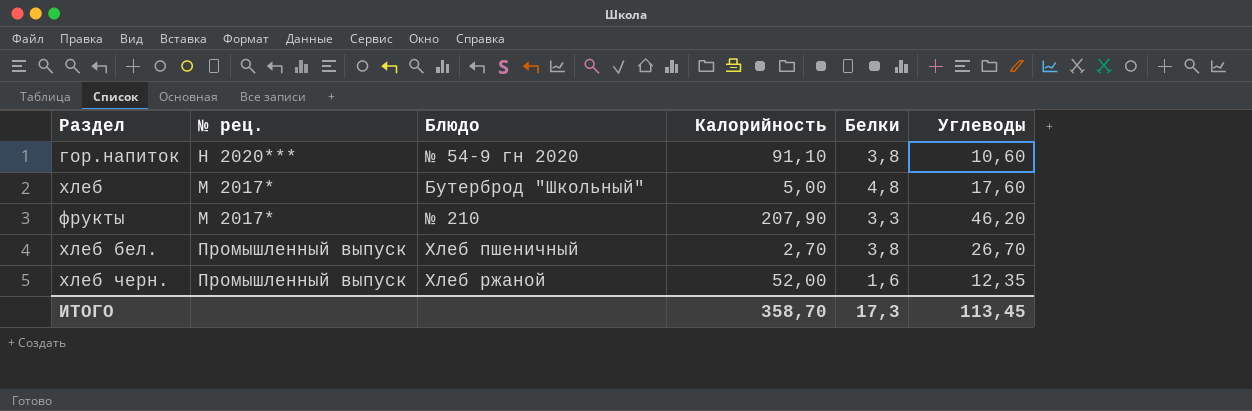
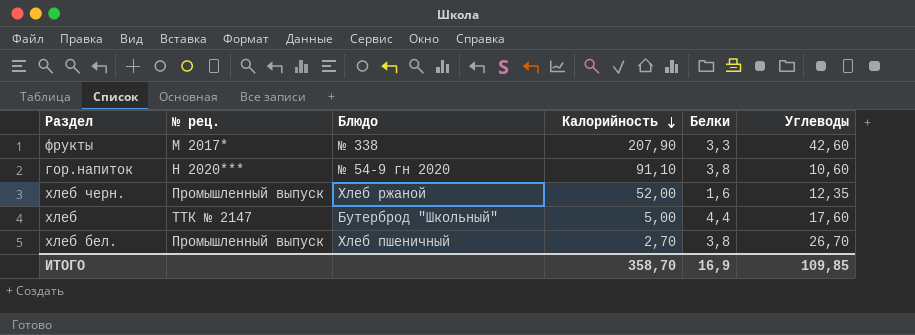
row order: none -> Калорийность descending
фрукты | Блюдо: № 210 -> № 338
фрукты | Углеводы: 46,20 -> 42,60
хлеб | № рец.: М 2017* -> ТТК № 2147
хлеб | Белки: 4,8 -> 4,4
ИТОГО | Белки: 17,3 -> 16,9
ИТОГО | Углеводы: 113,45 -> 109,85

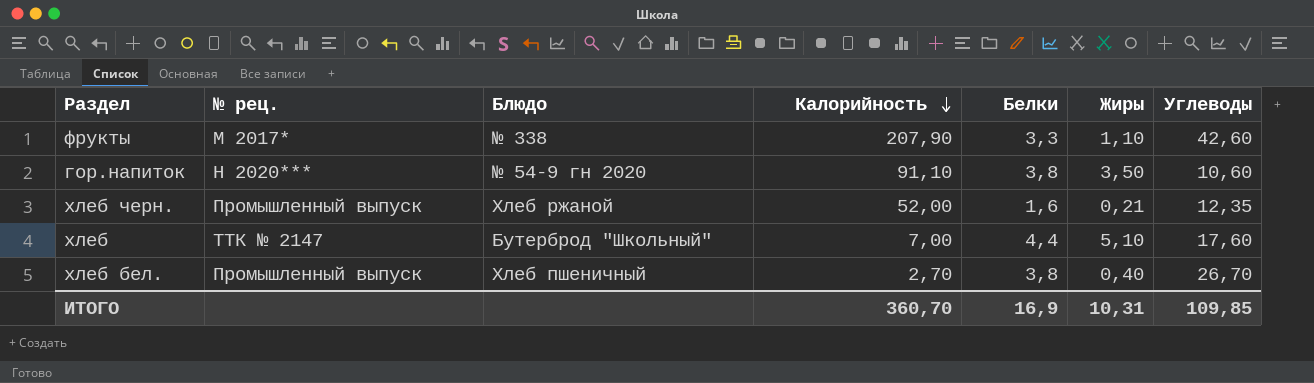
column Жиры | position: none -> 6
хлеб | Калорийность: 5,00 -> 7,00
ИТОГО | Калорийность: 358,70 -> 360,70

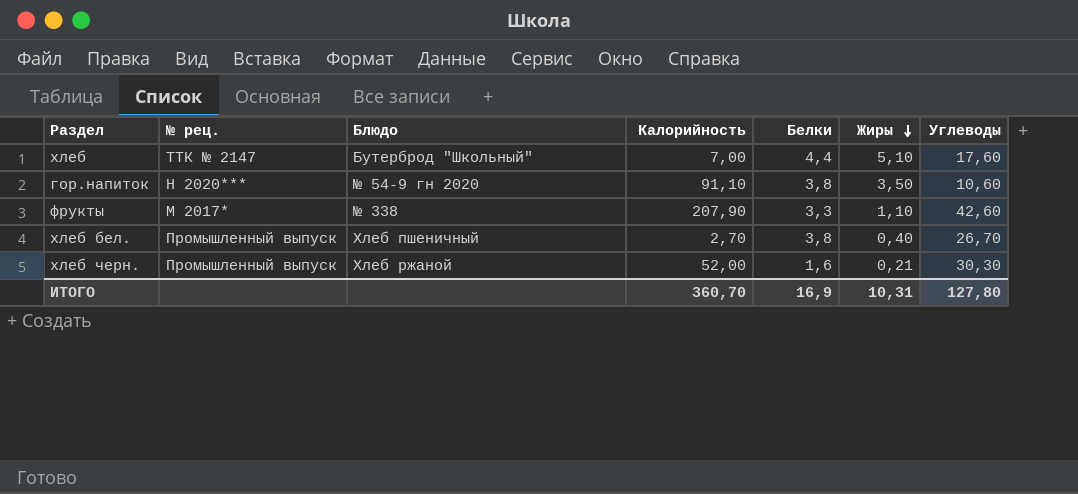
row order: Калорийность descending -> Жиры descending
хлеб черн. | Углеводы: 12,35 -> 30,30
ИТОГО | Углеводы: 109,85 -> 127,80

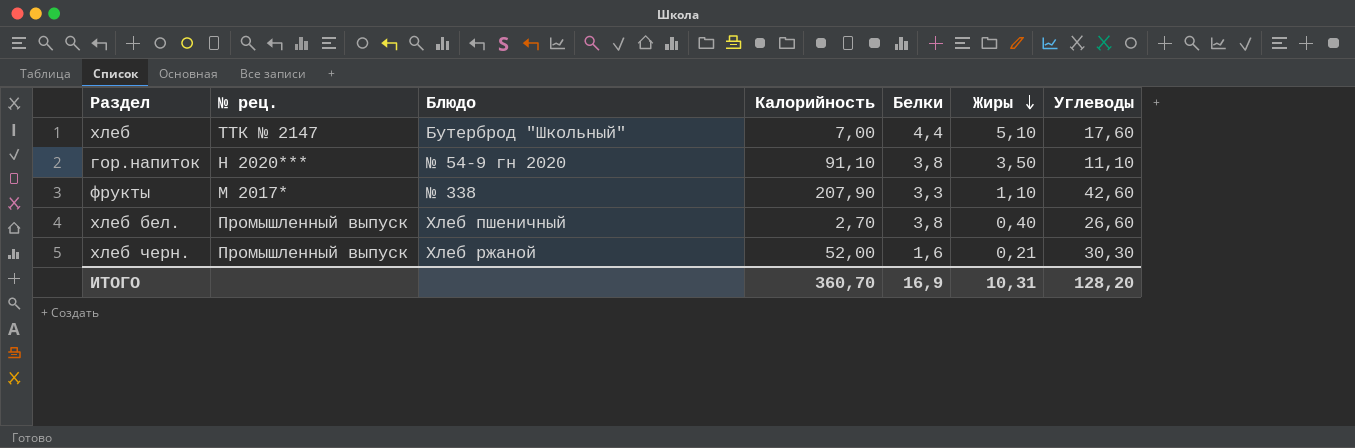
гор.напиток | Углеводы: 10,60 -> 11,10
хлеб бел. | Углеводы: 26,70 -> 26,60
ИТОГО | Углеводы: 127,80 -> 128,20

